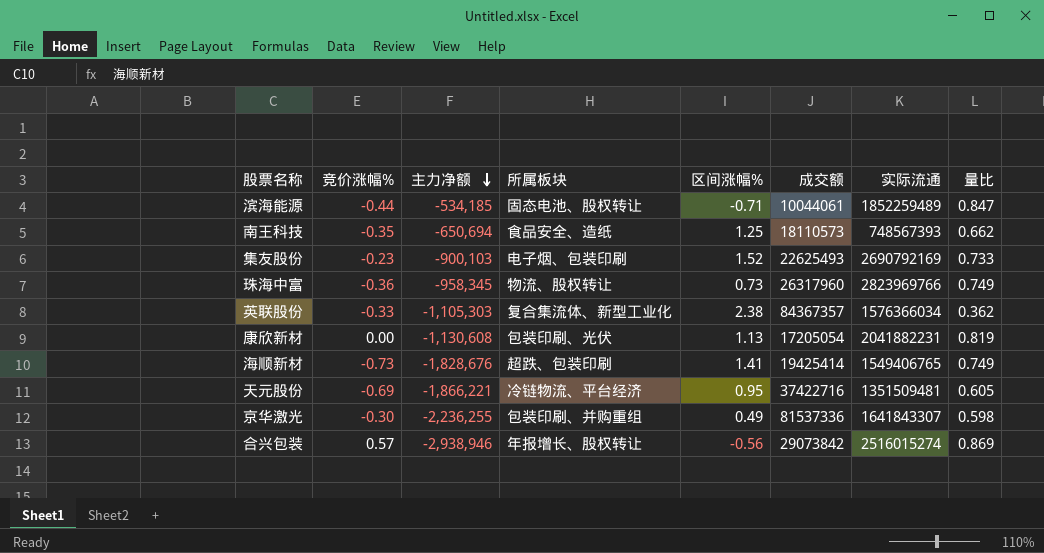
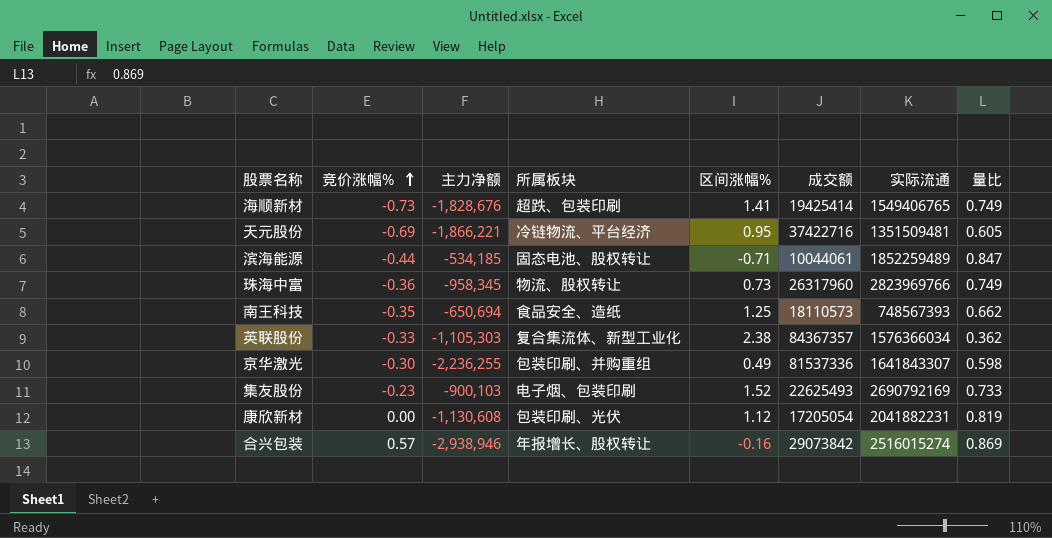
row order: 主力净额 descending -> 竞价涨幅% ascending
康欣新材 | 区间涨幅%: 1.13 -> 1.12
合兴包装 | 区间涨幅%: -0.56 -> -0.16

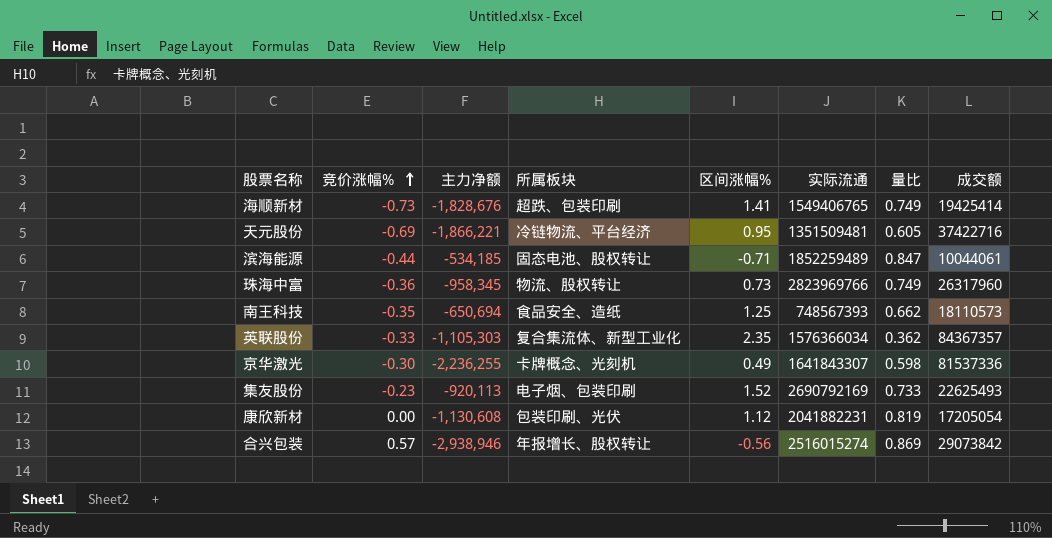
column 成交额 | position: 6 -> 8
英联股份 | 区间涨幅%: 2.38 -> 2.35
京华激光 | 所属板块: 包装印刷、并购重组 -> 卡牌概念、光刻机
集友股份 | 主力净额: -900,103 -> -920,113
合兴包装 | 区间涨幅%: -0.16 -> -0.56

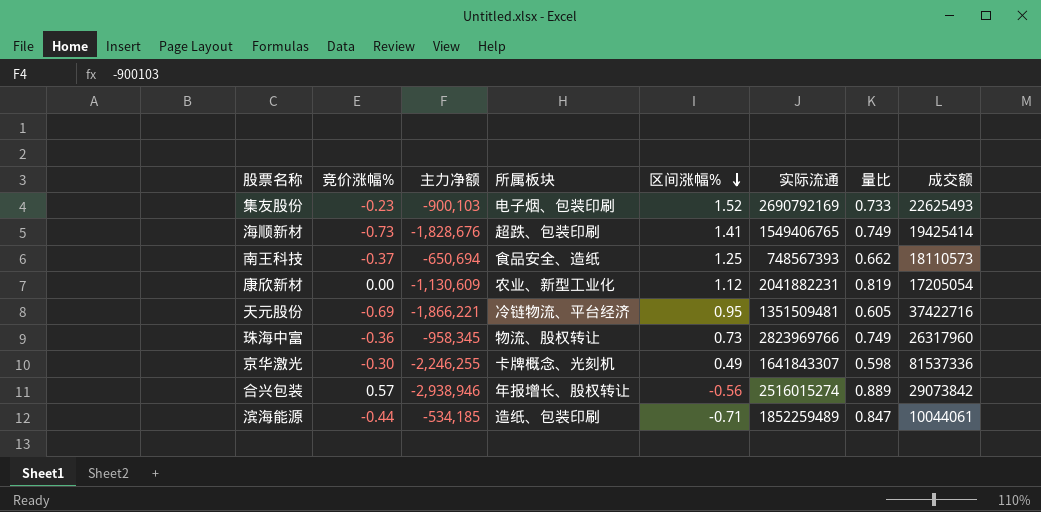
row order: 竞价涨幅% ascending -> 区间涨幅% descending
row 英联股份: -0.33 | -1,105,303 | 复合集流体、新型工业化 | 2.35 | 1576366034 | 0.362 | 84367357 -> none
集友股份 | 主力净额: -920,113 -> -900,103
南王科技 | 竞价涨幅%: -0.35 -> -0.37
康欣新材 | 主力净额: -1,130,608 -> -1,130,609
康欣新材 | 所属板块: 包装印刷、光伏 -> 农业、新型工业化
京华激光 | 主力净额: -2,236,255 -> -2,246,255
合兴包装 | 量比: 0.869 -> 0.889
滨海能源 | 所属板块: 固态电池、股权转让 -> 造纸、包装印刷

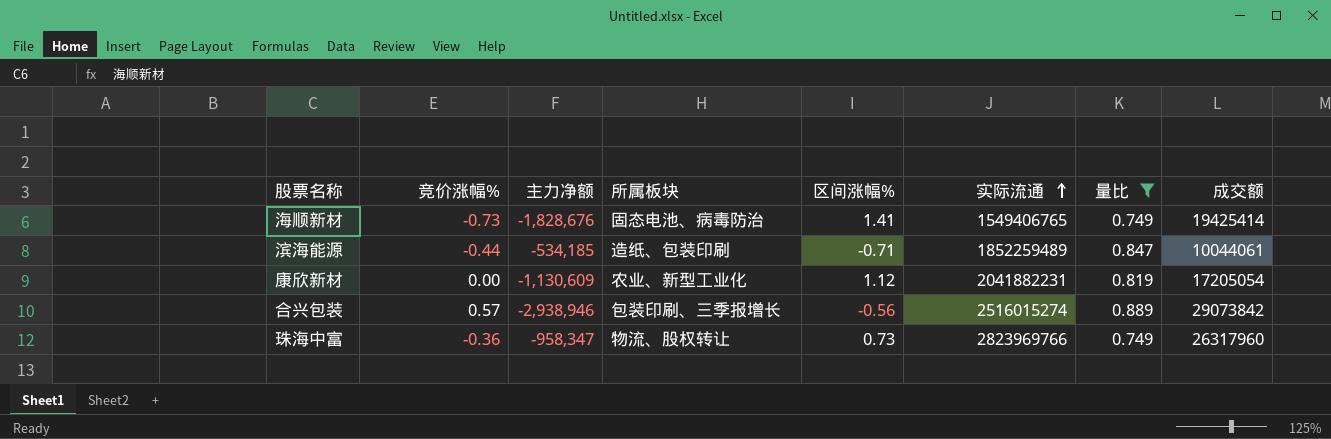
filter: none -> 量比 >= 0.749
row order: 区间涨幅% descending -> 实际流通 ascending
海顺新材 | 所属板块: 超跌、包装印刷 -> 固态电池、病毒防治
合兴包装 | 所属板块: 年报增长、股权转让 -> 包装印刷、三季报增长
珠海中富 | 主力净额: -958,345 -> -958,347

